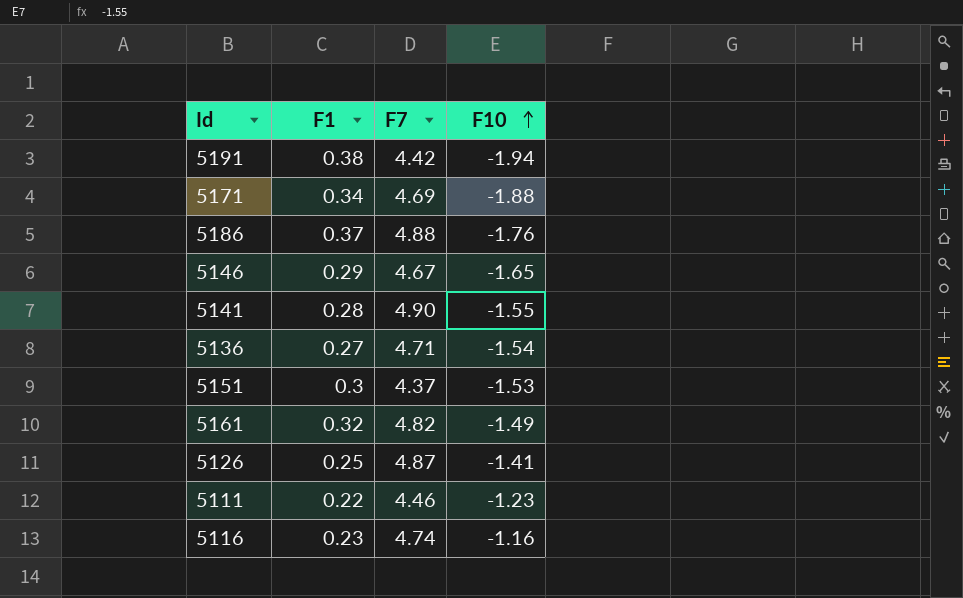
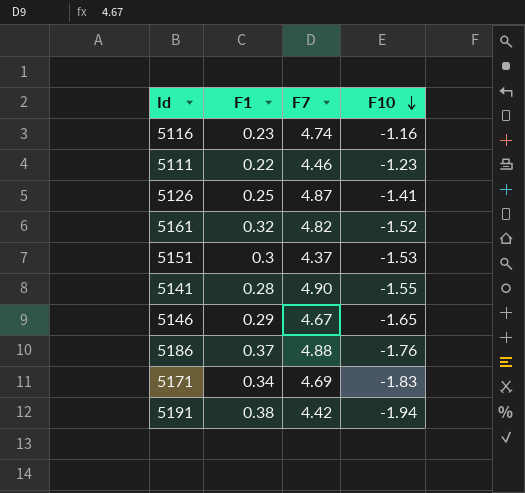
row order: F10 ascending -> F10 descending
row 5136: 0.27 | 4.71 | -1.54 -> none
5161 | F10: -1.49 -> -1.52
5171 | F10: -1.88 -> -1.83

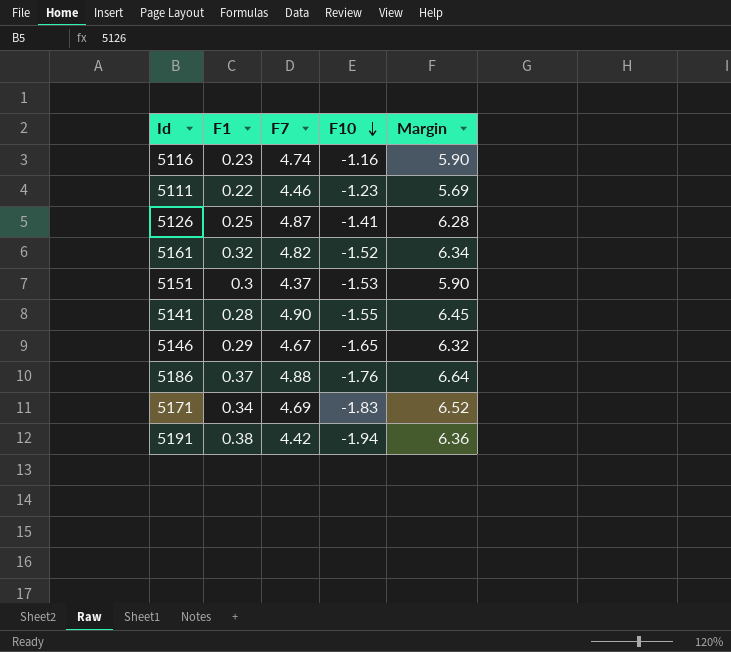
column Margin | formula: none -> [F7] - [F10]

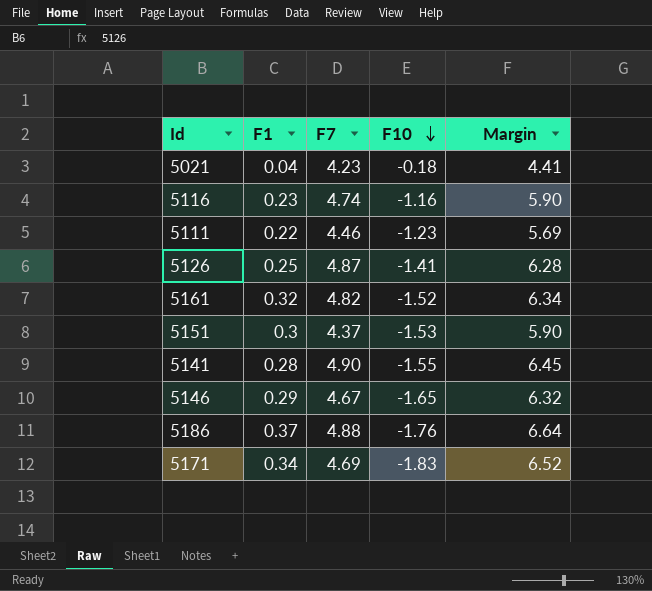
row 5191: 0.38 | 4.42 | -1.94 | 6.36 -> none
row 5021: none -> 0.04 | 4.23 | -0.18 | 4.41

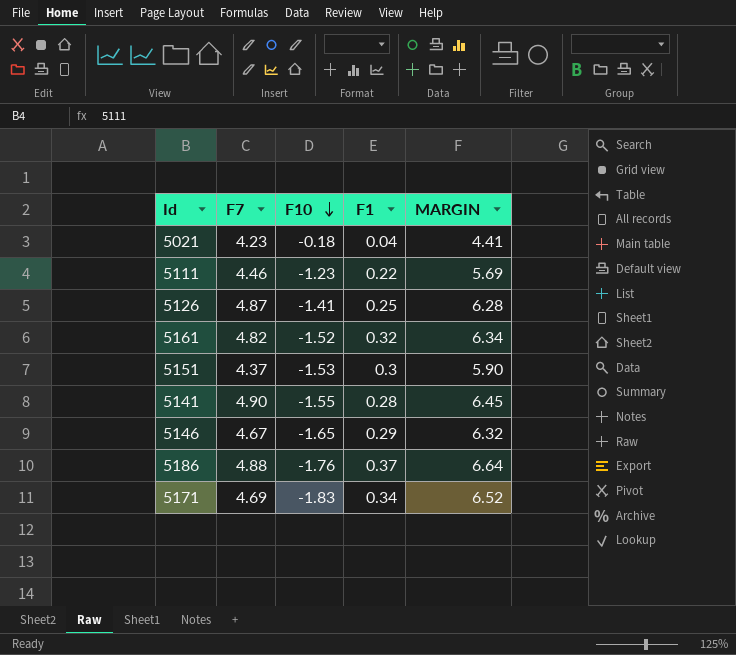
column F1 | position: 2 -> 4
column name: Margin -> MARGIN
row 5116: 0.23 | 4.74 | -1.16 | 5.90 -> none

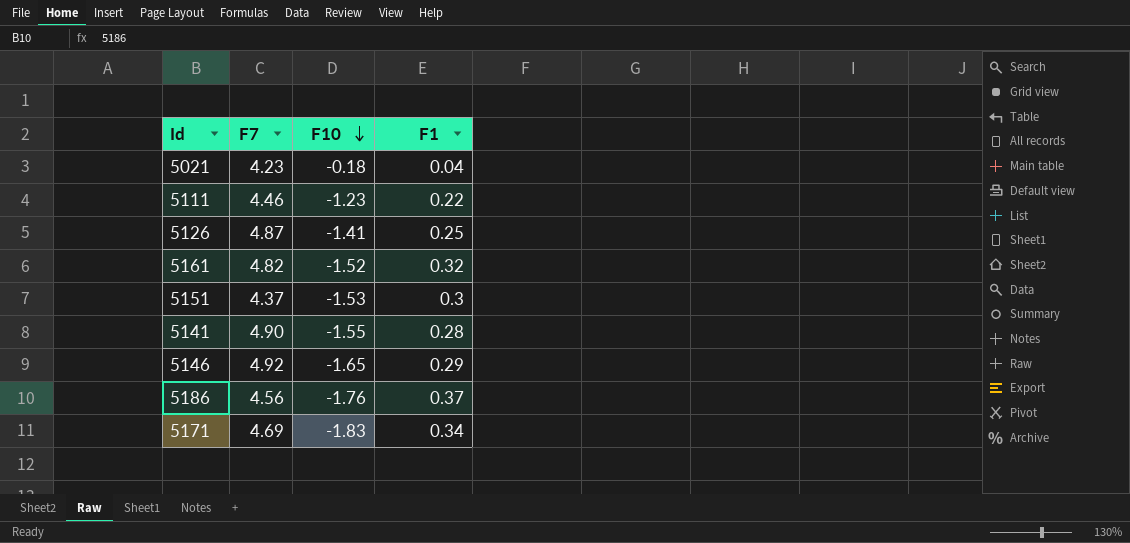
column MARGIN | formula: [F7] - [F10] -> none
5146 | F7: 4.67 -> 4.92
5186 | F7: 4.88 -> 4.56

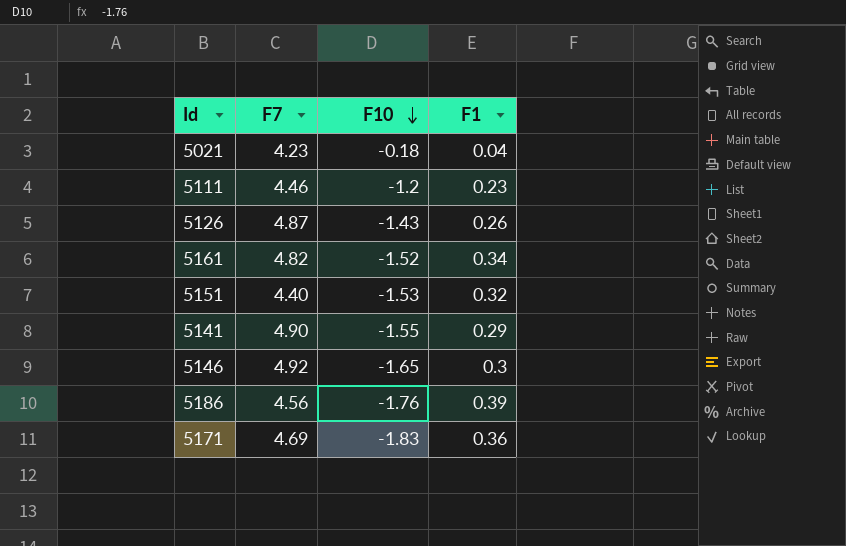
5111 | F10: -1.23 -> -1.2
5111 | F1: 0.22 -> 0.23
5126 | F10: -1.41 -> -1.43
5126 | F1: 0.25 -> 0.26
5161 | F1: 0.32 -> 0.34
5151 | F7: 4.37 -> 4.40
5151 | F1: 0.3 -> 0.32
5141 | F1: 0.28 -> 0.29
5146 | F1: 0.29 -> 0.3
5186 | F1: 0.37 -> 0.39
5171 | F1: 0.34 -> 0.36

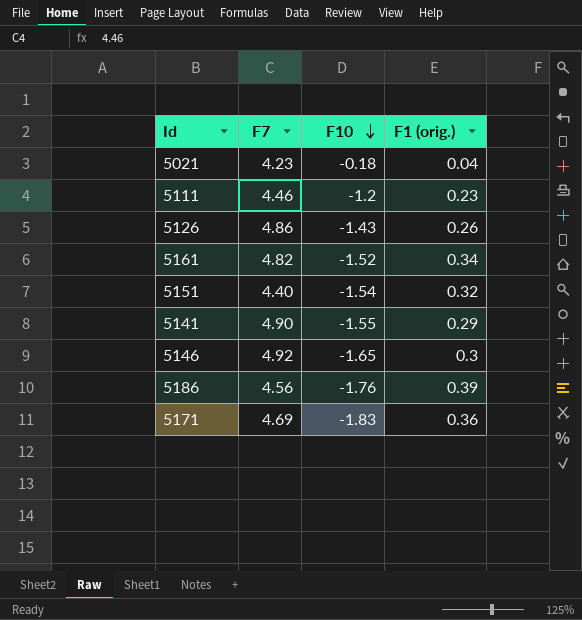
column name: F1 -> F1 (orig.)
5126 | F7: 4.87 -> 4.86
5151 | F10: -1.53 -> -1.54

